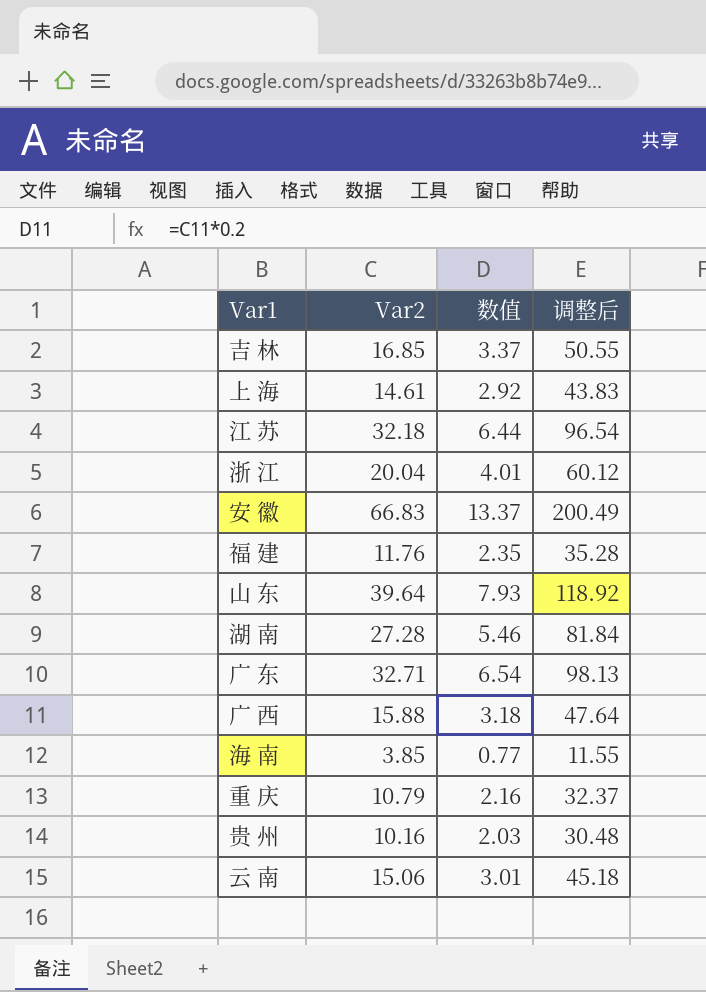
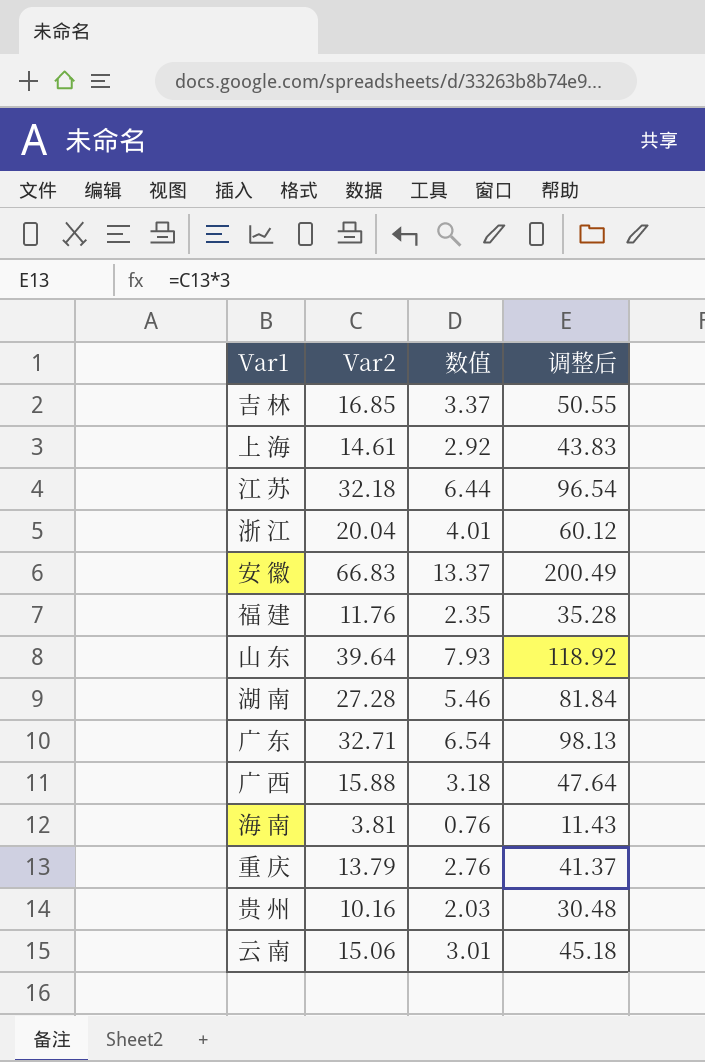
海 南 | Var2: 3.85 -> 3.81
海 南 | 数值: 0.77 -> 0.76
海 南 | 调整后: 11.55 -> 11.43
重 庆 | Var2: 10.79 -> 13.79
重 庆 | 数值: 2.16 -> 2.76
重 庆 | 调整后: 32.37 -> 41.37

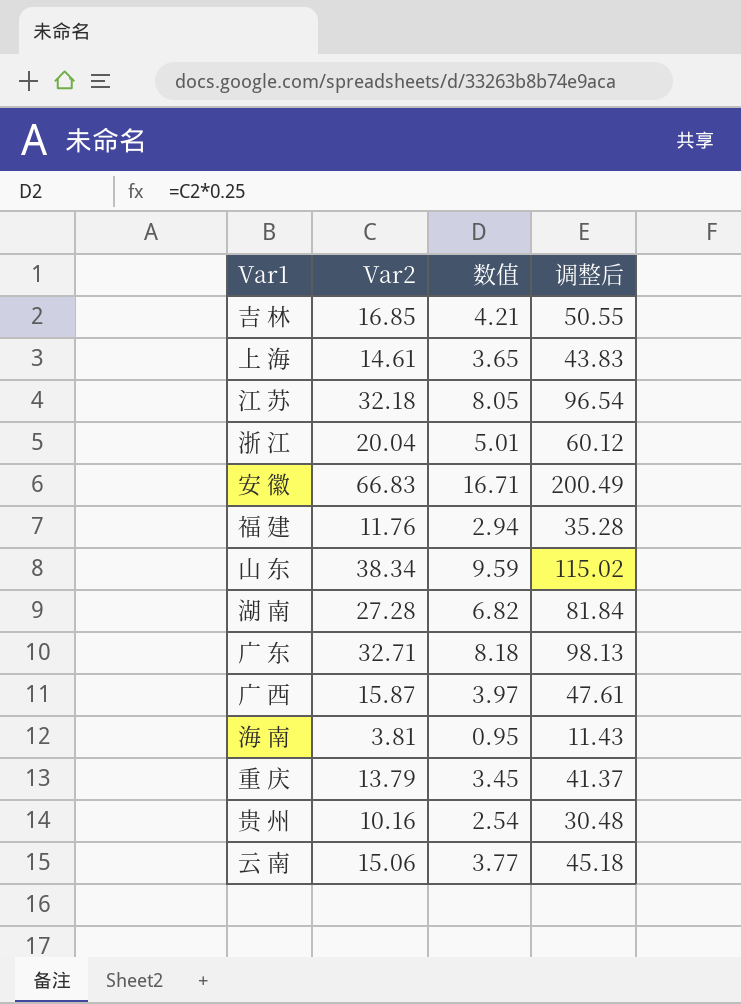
column 数值 | formula: [Var2] * 0.2 -> [Var2] * 0.25
山 东 | Var2: 39.64 -> 38.34
山 东 | 调整后: 118.92 -> 115.02
广 西 | Var2: 15.88 -> 15.87
广 西 | 调整后: 47.64 -> 47.61

